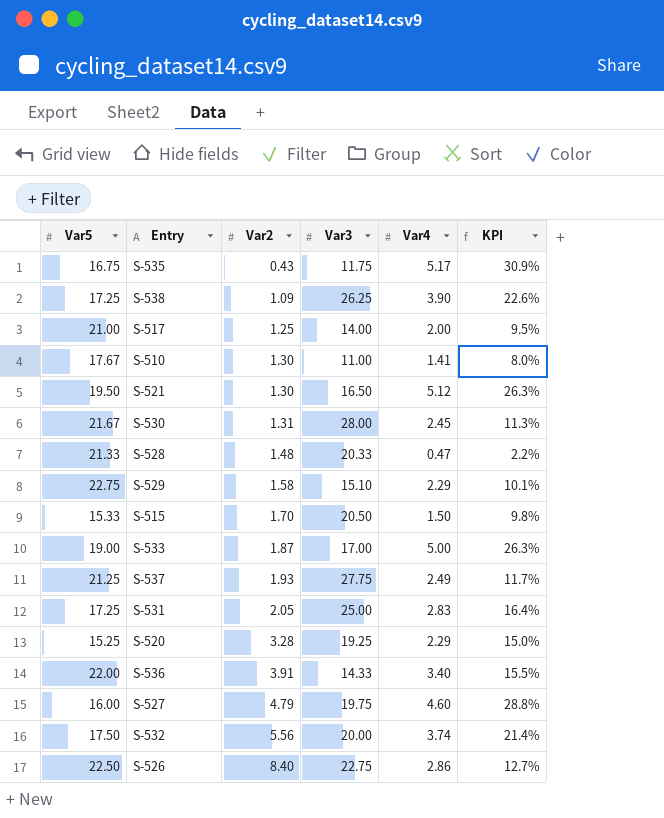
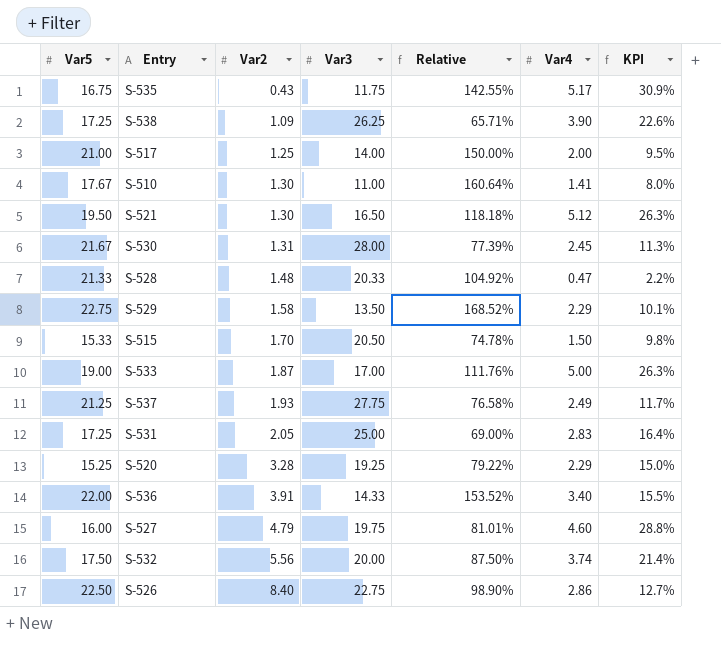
column Relative | formula: none -> [Var5] / [Var3]
S-529 | Var3: 15.10 -> 13.50

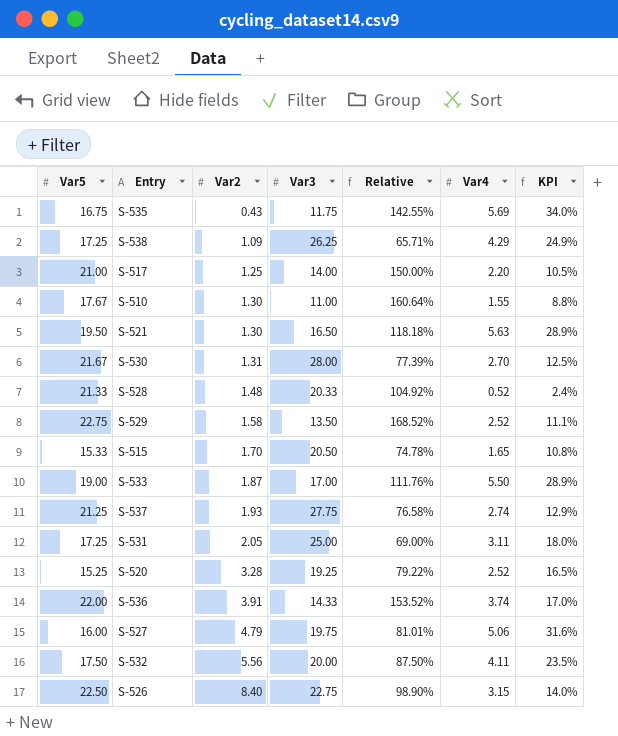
S-535 | Var4: 5.17 -> 5.69
S-535 | KPI: 30.9% -> 34.0%
S-538 | Var4: 3.90 -> 4.29
S-538 | KPI: 22.6% -> 24.9%
S-517 | Var4: 2.00 -> 2.20
S-517 | KPI: 9.5% -> 10.5%
S-510 | Var4: 1.41 -> 1.55
S-510 | KPI: 8.0% -> 8.8%
S-521 | Var4: 5.12 -> 5.63
S-521 | KPI: 26.3% -> 28.9%
S-530 | Var4: 2.45 -> 2.70
S-530 | KPI: 11.3% -> 12.5%
S-528 | Var4: 0.47 -> 0.52
S-528 | KPI: 2.2% -> 2.4%
S-529 | Var4: 2.29 -> 2.52
S-529 | KPI: 10.1% -> 11.1%
S-515 | Var4: 1.50 -> 1.65
S-515 | KPI: 9.8% -> 10.8%
S-533 | Var4: 5.00 -> 5.50
S-533 | KPI: 26.3% -> 28.9%
S-537 | Var4: 2.49 -> 2.74
S-537 | KPI: 11.7% -> 12.9%
S-531 | Var4: 2.83 -> 3.11
S-531 | KPI: 16.4% -> 18.0%
S-520 | Var4: 2.29 -> 2.52
S-520 | KPI: 15.0% -> 16.5%
S-536 | Var4: 3.40 -> 3.74
S-536 | KPI: 15.5% -> 17.0%
S-527 | Var4: 4.60 -> 5.06
S-527 | KPI: 28.8% -> 31.6%
S-532 | Var4: 3.74 -> 4.11
S-532 | KPI: 21.4% -> 23.5%
S-526 | Var4: 2.86 -> 3.15
S-526 | KPI: 12.7% -> 14.0%

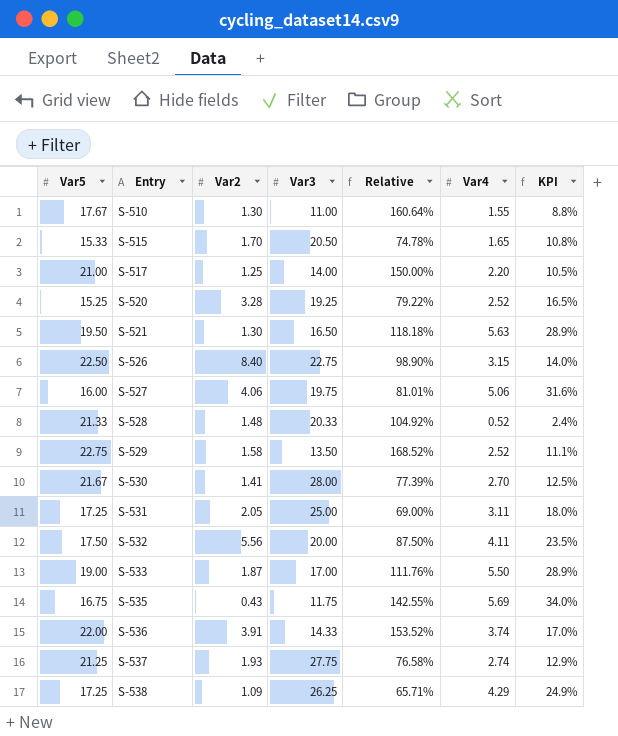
row order: Var2 ascending -> Entry ascending
S-527 | Var2: 4.79 -> 4.06
S-530 | Var2: 1.31 -> 1.41

